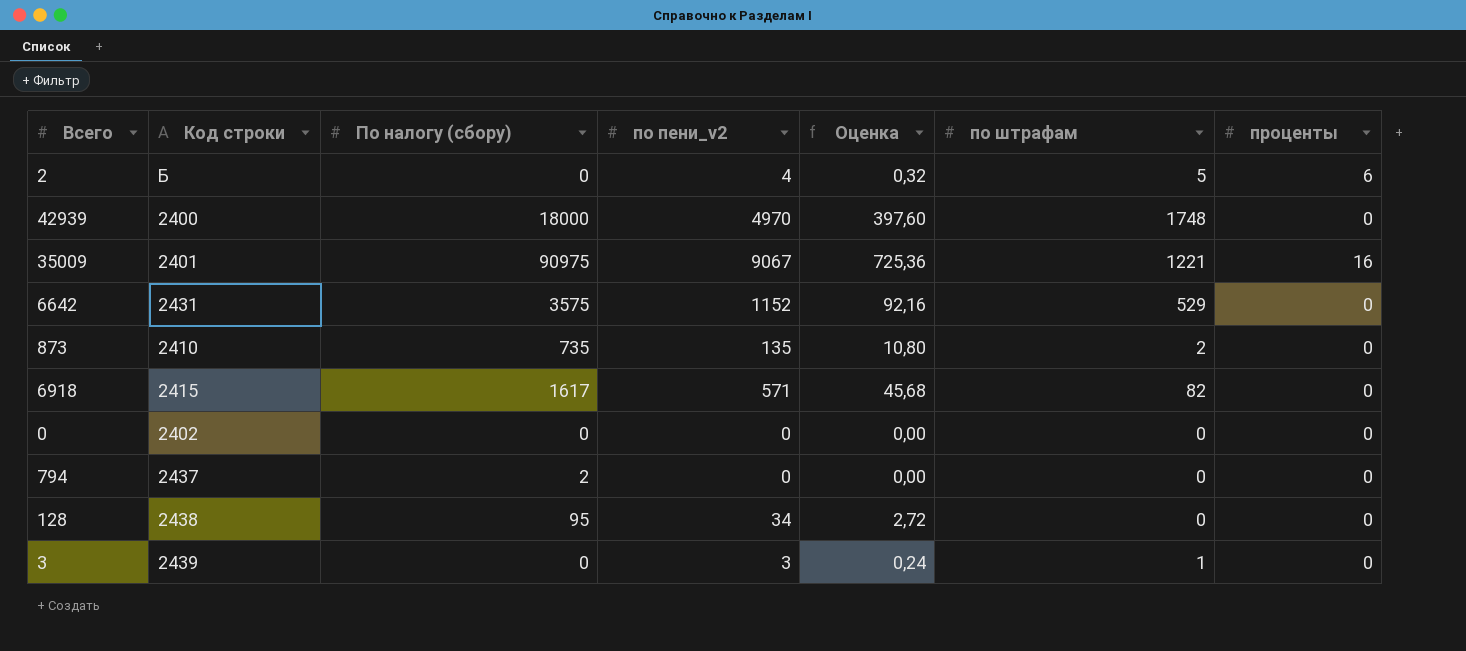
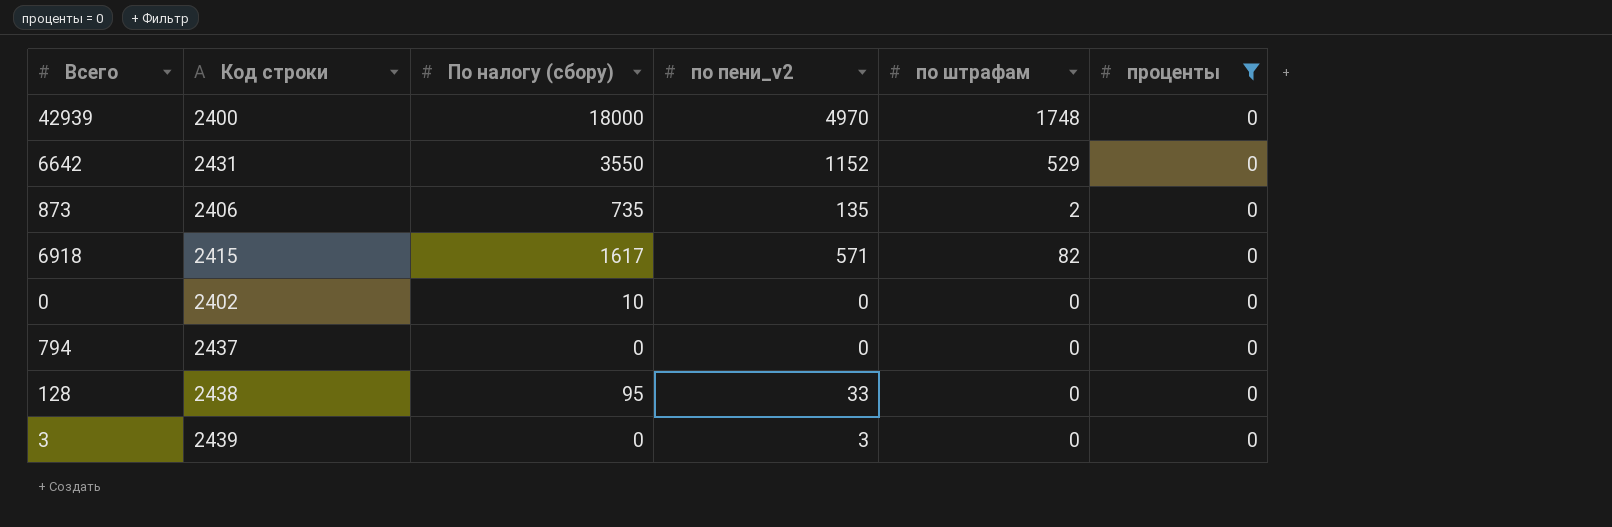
filter: none -> проценты = 0
column Оценка | formula: [по пени_v2] * 0,08 -> none
6642 | По налогу (сбору): 3575 -> 3550
873 | Код строки: 2410 -> 2406
0 | По налогу (сбору): 0 -> 10
794 | По налогу (сбору): 2 -> 0
128 | по пени_v2: 34 -> 33
3 | по штрафам: 1 -> 0

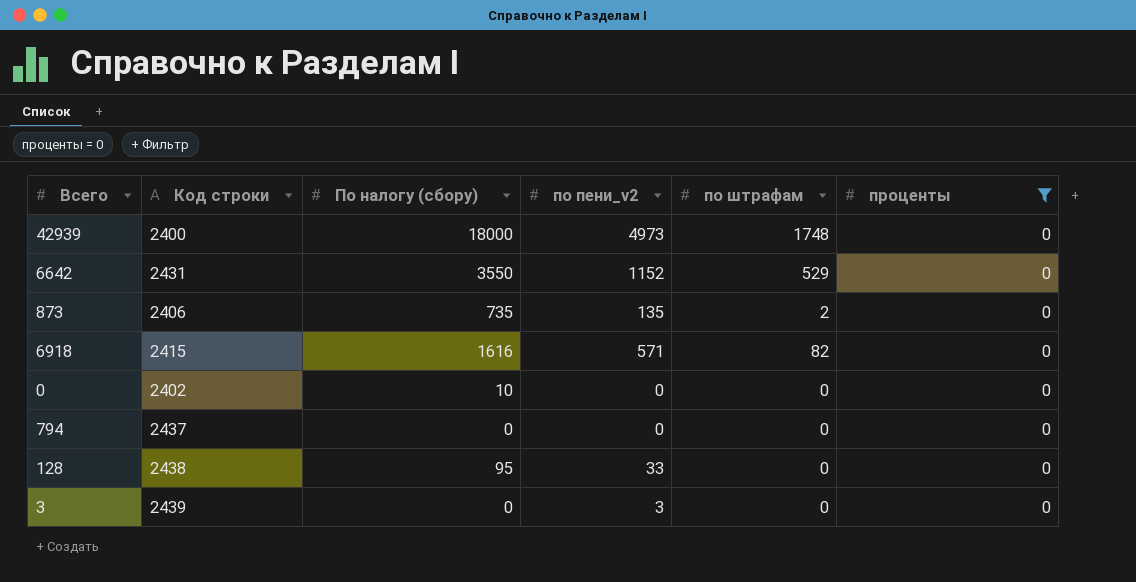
42939 | по пени_v2: 4970 -> 4973
6918 | По налогу (сбору): 1617 -> 1616

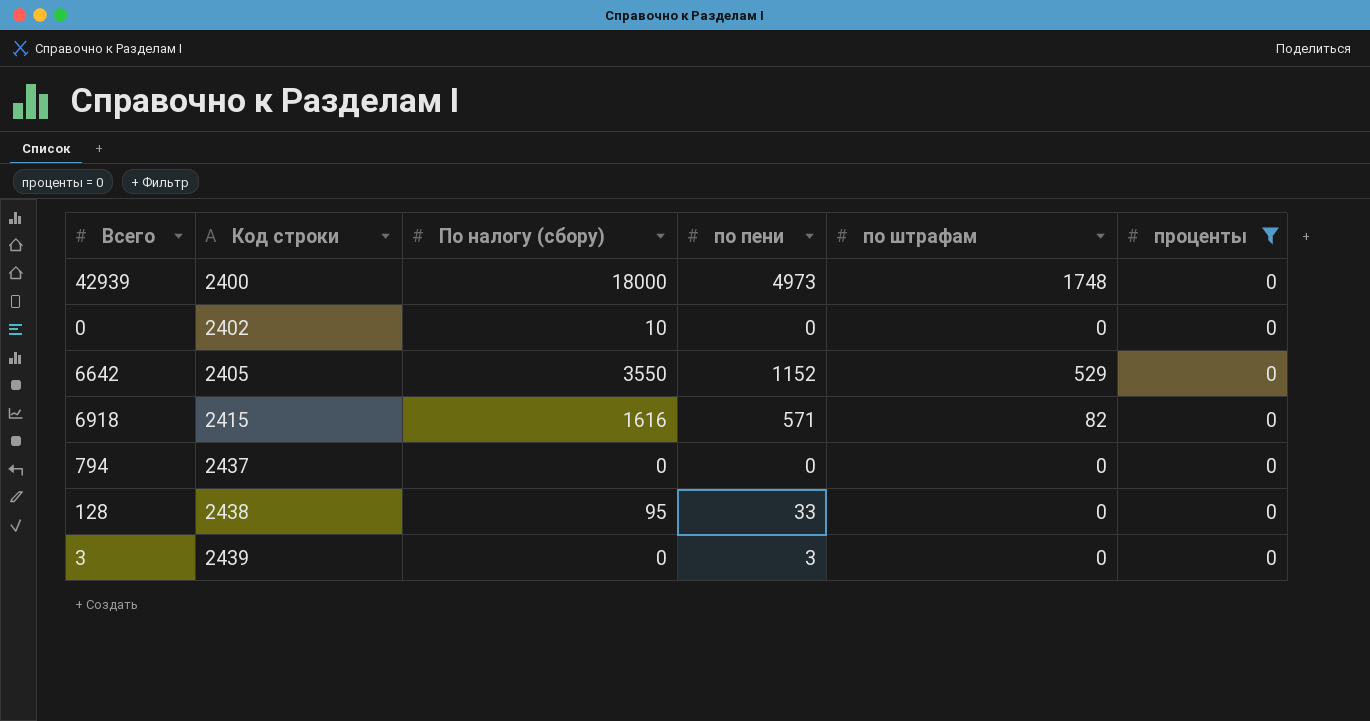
row order: none -> Код строки ascending
column name: по пени_v2 -> по пени
row 873: 2406 | 735 | 135 | 2 | 0 -> none
6642 | Код строки: 2431 -> 2405

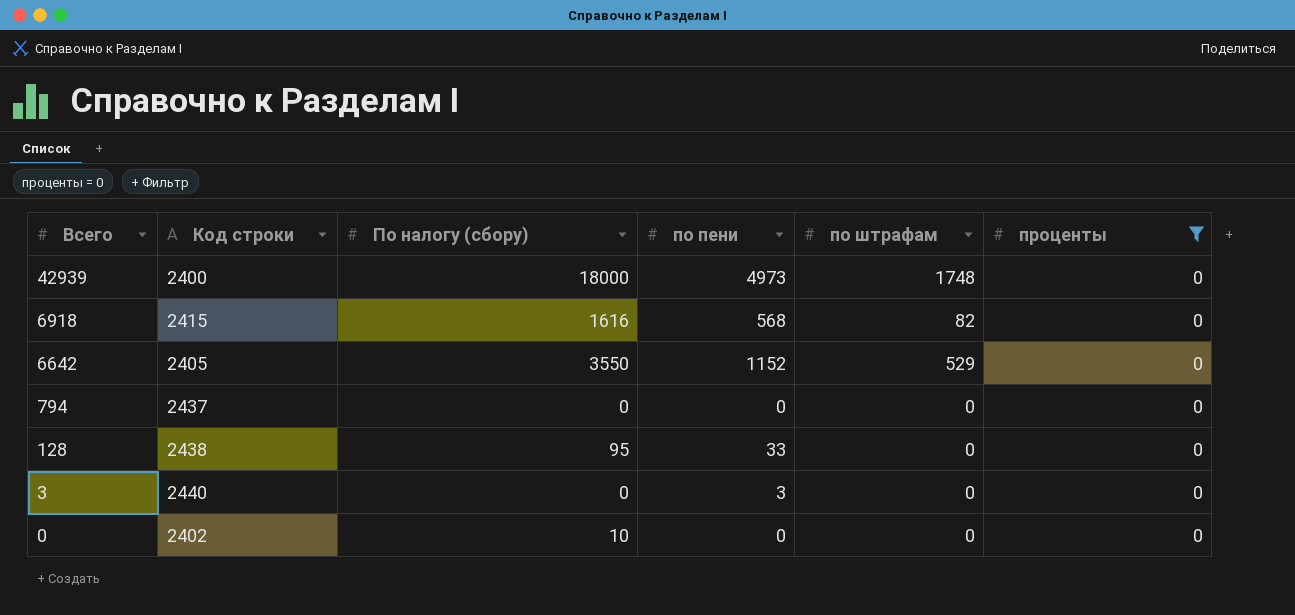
row order: Код строки ascending -> Всего descending
6918 | по пени: 571 -> 568
3 | Код строки: 2439 -> 2440

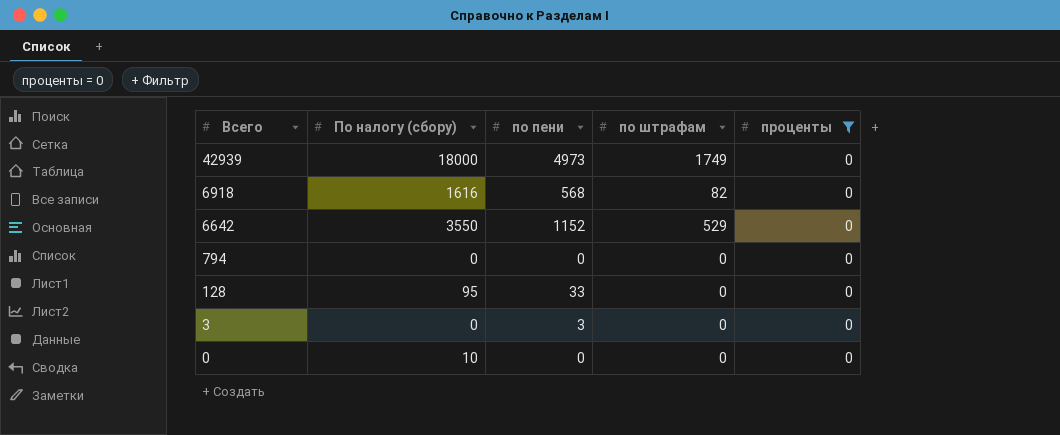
column Код строки | position: 2 -> none
42939 | по штрафам: 1748 -> 1749

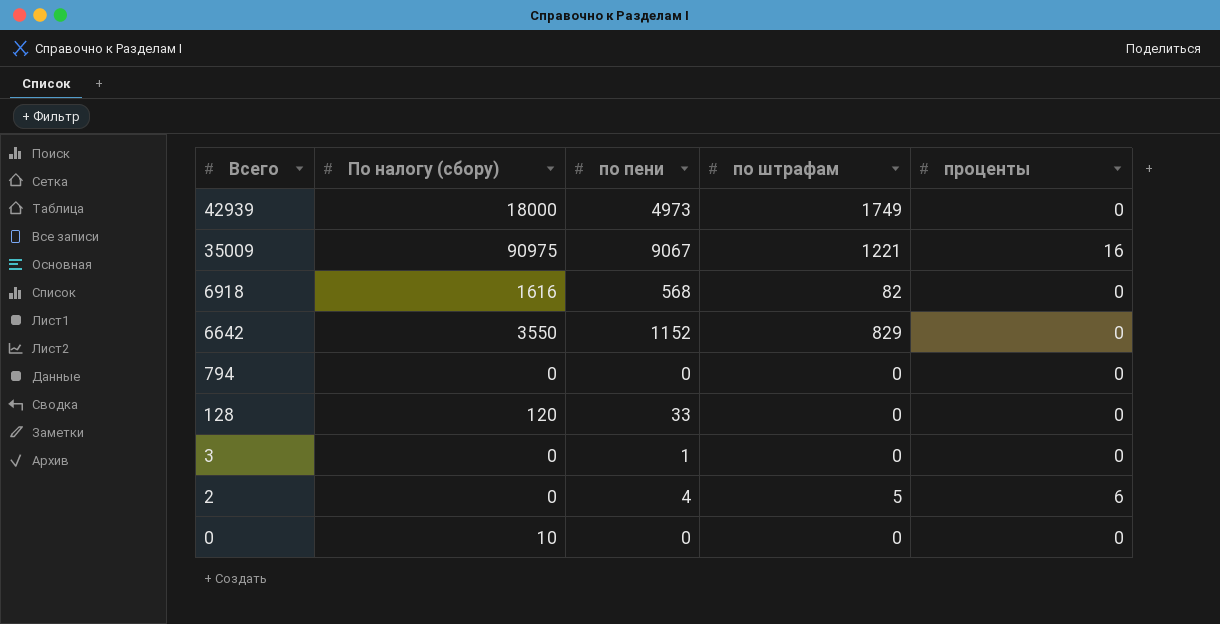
filter: проценты = 0 -> none
6642 | по штрафам: 529 -> 829
128 | По налогу (сбору): 95 -> 120
3 | по пени: 3 -> 1

